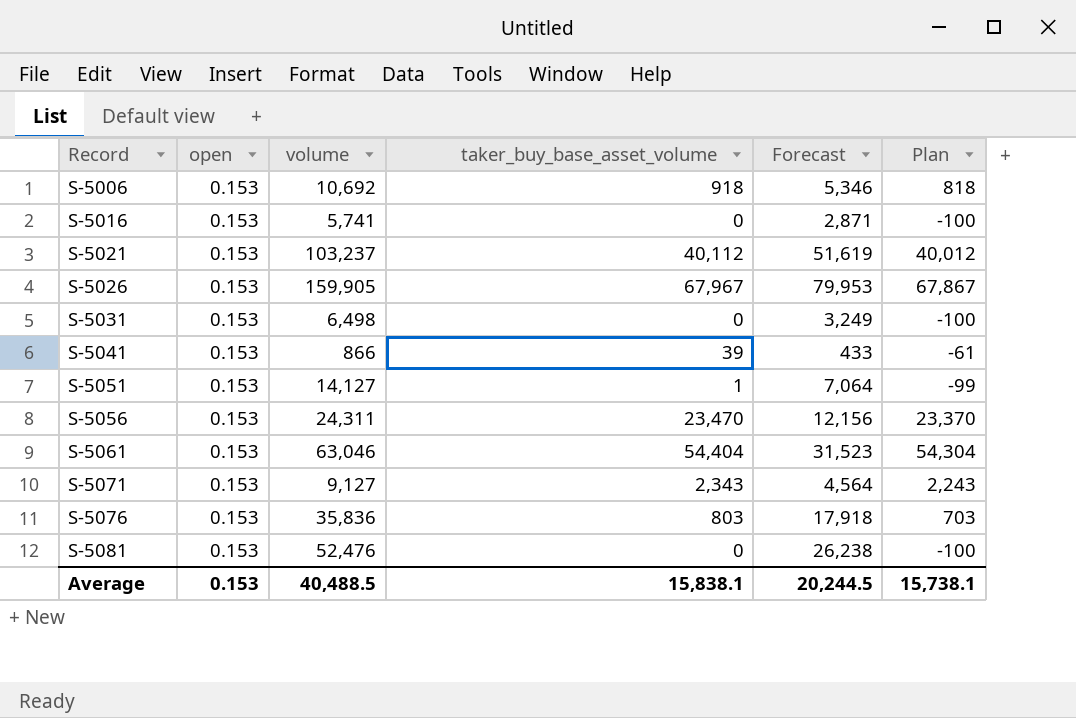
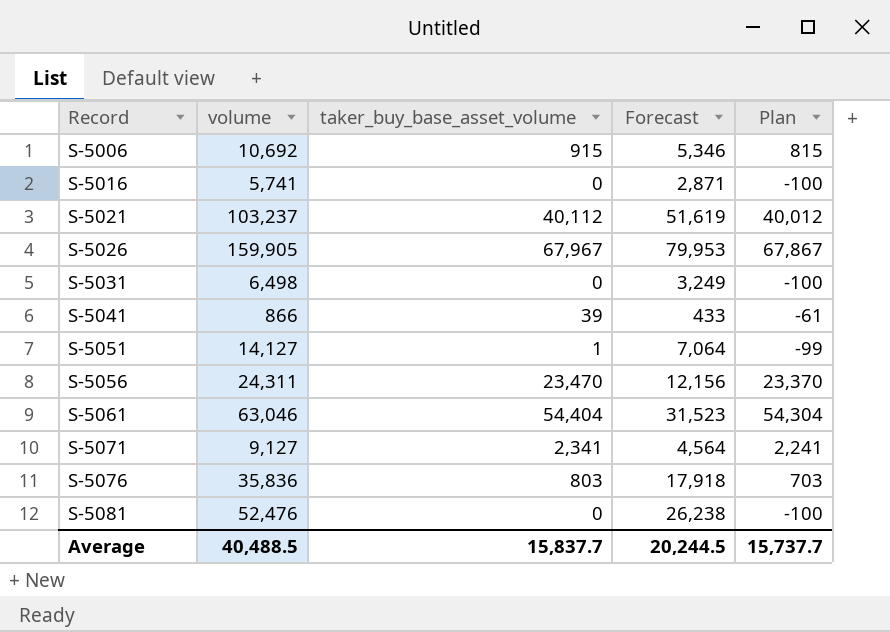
column open | position: 2 -> none
S-5006 | taker_buy_base_asset_volume: 918 -> 915
S-5006 | Plan: 818 -> 815
S-5071 | taker_buy_base_asset_volume: 2,343 -> 2,341
S-5071 | Plan: 2,243 -> 2,241
Average | taker_buy_base_asset_volume: 15,838.1 -> 15,837.7
Average | Plan: 15,738.1 -> 15,737.7

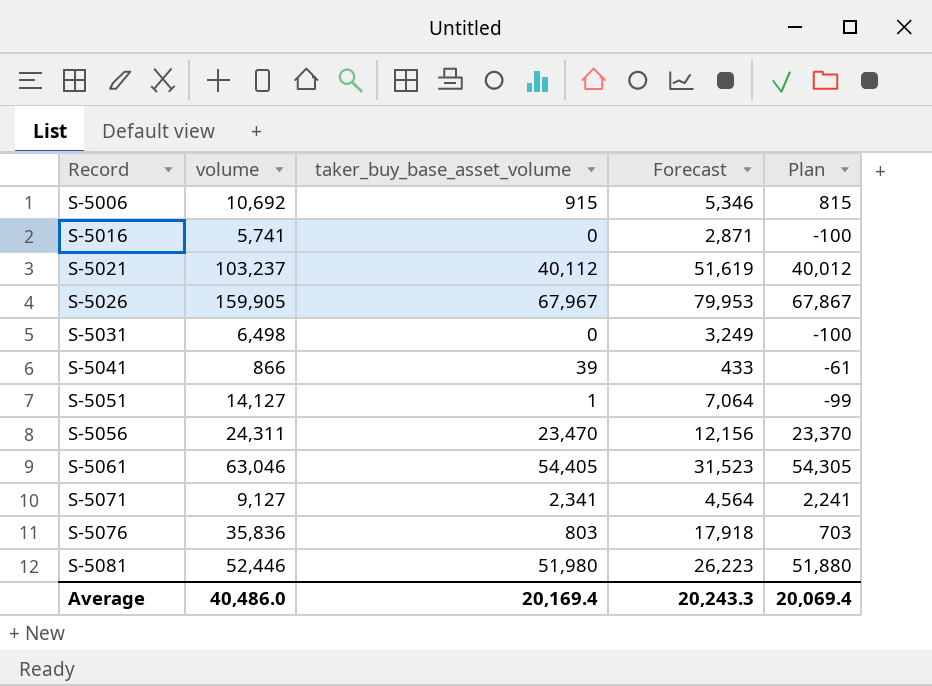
S-5061 | taker_buy_base_asset_volume: 54,404 -> 54,405
S-5061 | Plan: 54,304 -> 54,305
S-5081 | volume: 52,476 -> 52,446
S-5081 | taker_buy_base_asset_volume: 0 -> 51,980
S-5081 | Forecast: 26,238 -> 26,223
S-5081 | Plan: -100 -> 51,880
Average | volume: 40,488.5 -> 40,486.0
Average | taker_buy_base_asset_volume: 15,837.7 -> 20,169.4
Average | Forecast: 20,244.5 -> 20,243.3
Average | Plan: 15,737.7 -> 20,069.4

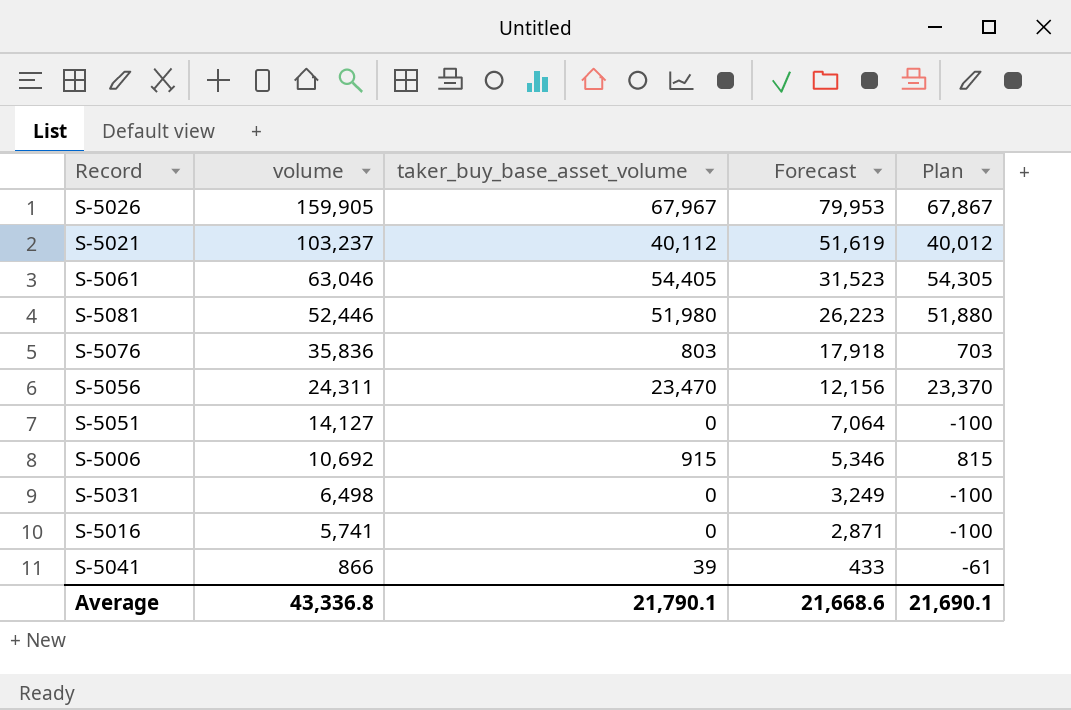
row order: Record ascending -> volume descending
row S-5071: 9,127 | 2,341 | 4,564 | 2,241 -> none
S-5051 | taker_buy_base_asset_volume: 1 -> 0
S-5051 | Plan: -99 -> -100
Average | volume: 40,486.0 -> 43,336.8
Average | taker_buy_base_asset_volume: 20,169.4 -> 21,790.1
Average | Forecast: 20,243.3 -> 21,668.6
Average | Plan: 20,069.4 -> 21,690.1

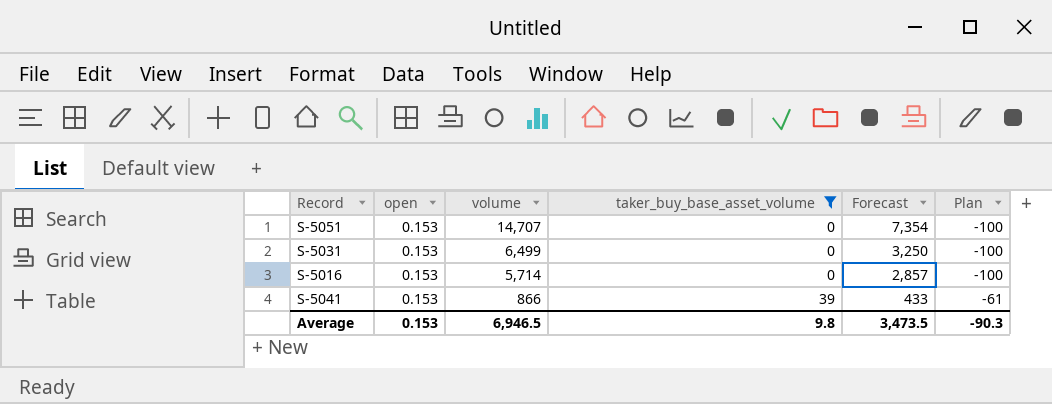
filter: none -> taker_buy_base_asset_volume <= 39
column open | position: none -> 2
S-5051 | volume: 14,127 -> 14,707
S-5051 | Forecast: 7,064 -> 7,354
S-5031 | volume: 6,498 -> 6,499
S-5031 | Forecast: 3,249 -> 3,250
S-5016 | volume: 5,741 -> 5,714
S-5016 | Forecast: 2,871 -> 2,857
Average | volume: 43,336.8 -> 6,946.5
Average | taker_buy_base_asset_volume: 21,790.1 -> 9.8
Average | Forecast: 21,668.6 -> 3,473.5
Average | Plan: 21,690.1 -> -90.3

